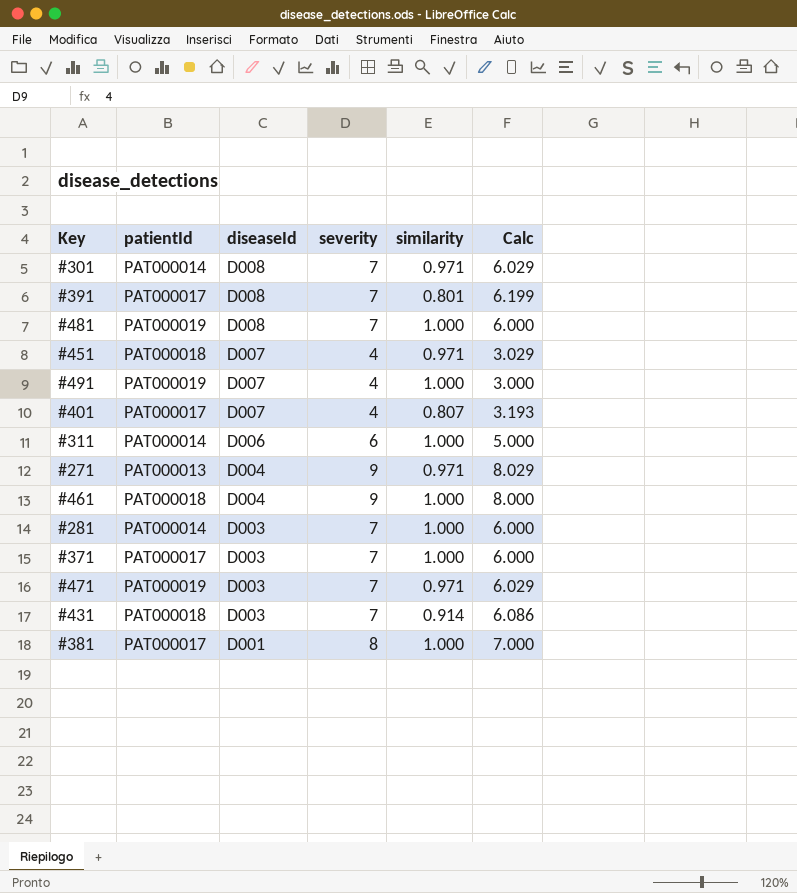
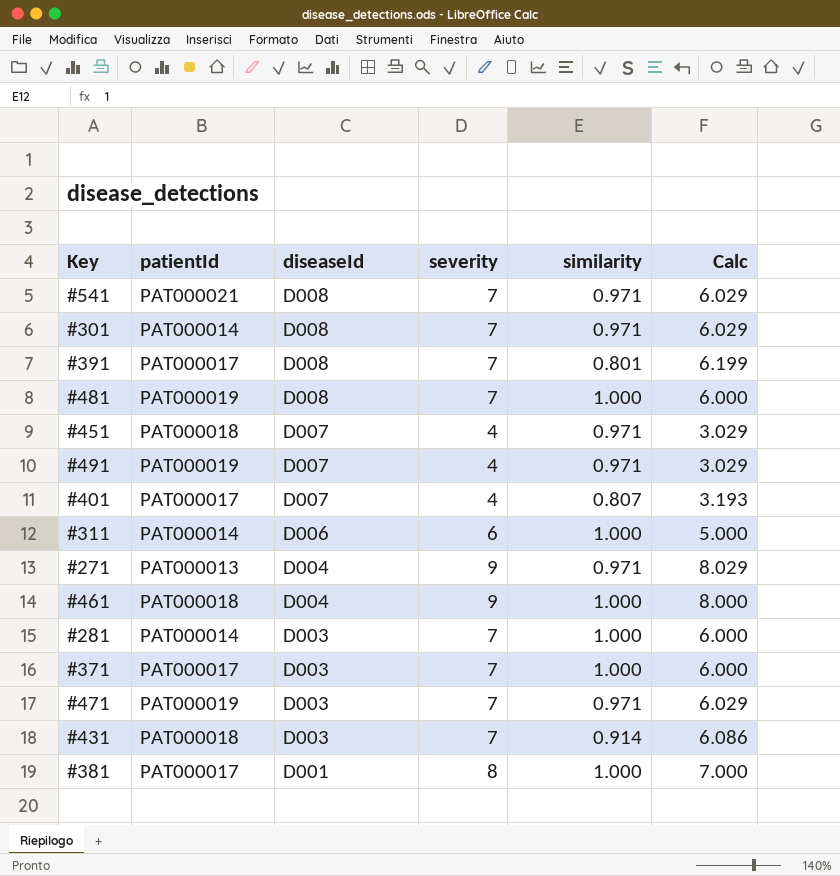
row #541: none -> PAT000021 | D008 | 7 | 0.971 | 6.029
#491 | similarity: 1.000 -> 0.971
#491 | Calc: 3.000 -> 3.029

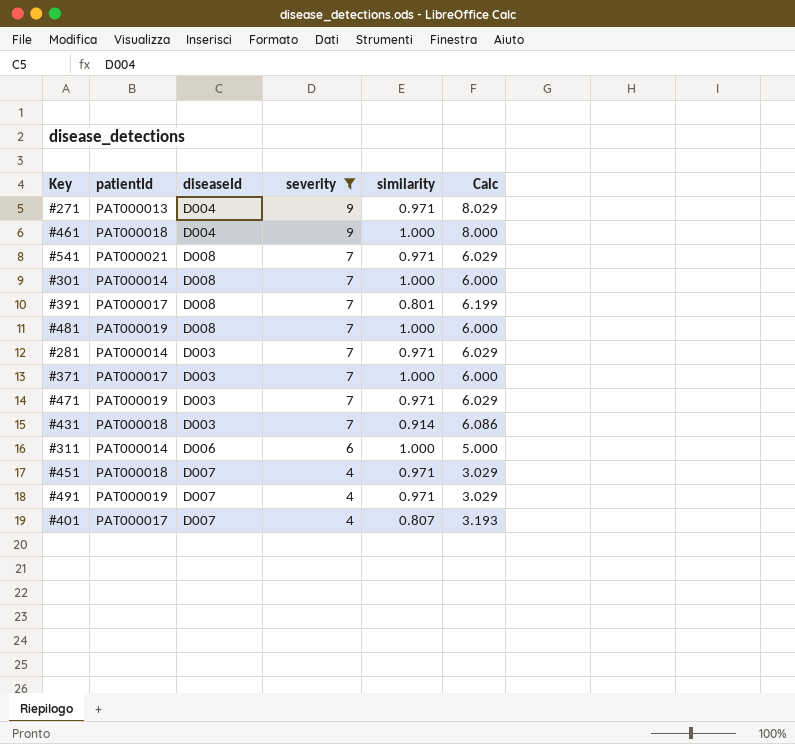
filter: none -> severity != 8
row order: diseaseId descending -> severity descending
#301 | similarity: 0.971 -> 1.000
#301 | Calc: 6.029 -> 6.000
#281 | similarity: 1.000 -> 0.971
#281 | Calc: 6.000 -> 6.029

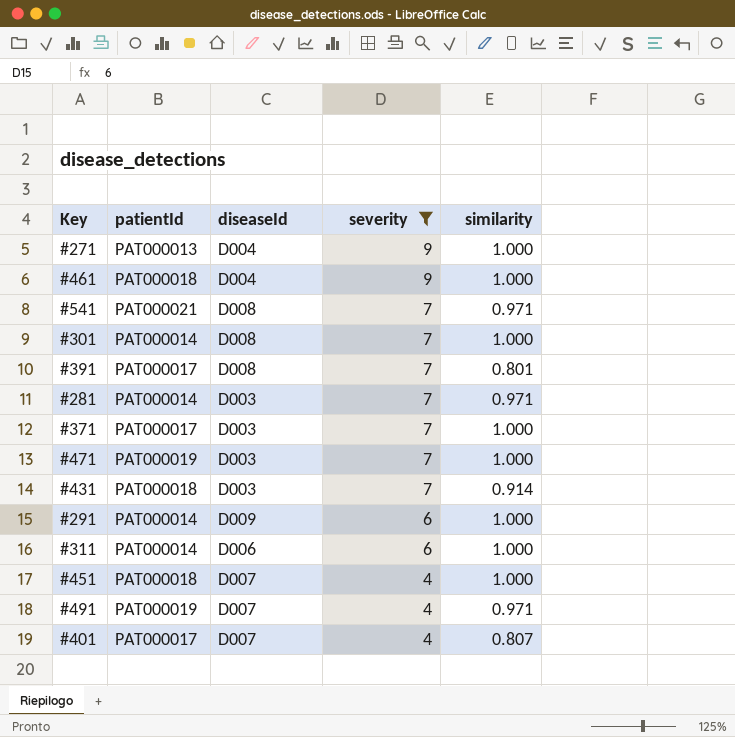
column Calc | formula: [severity] - [similarity] -> none
row #481: PAT000019 | D008 | 7 | 1.000 | 6.000 -> none
#271 | similarity: 0.971 -> 1.000
#471 | similarity: 0.971 -> 1.000
row #291: none -> PAT000014 | D009 | 6 | 1.000
#451 | similarity: 0.971 -> 1.000

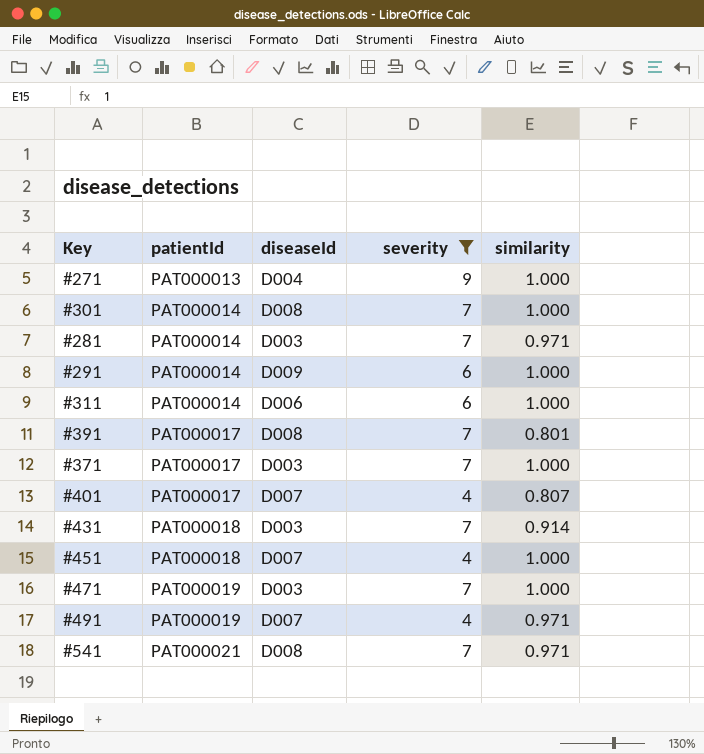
row order: severity descending -> patientId ascending
row #461: PAT000018 | D004 | 9 | 1.000 -> none

